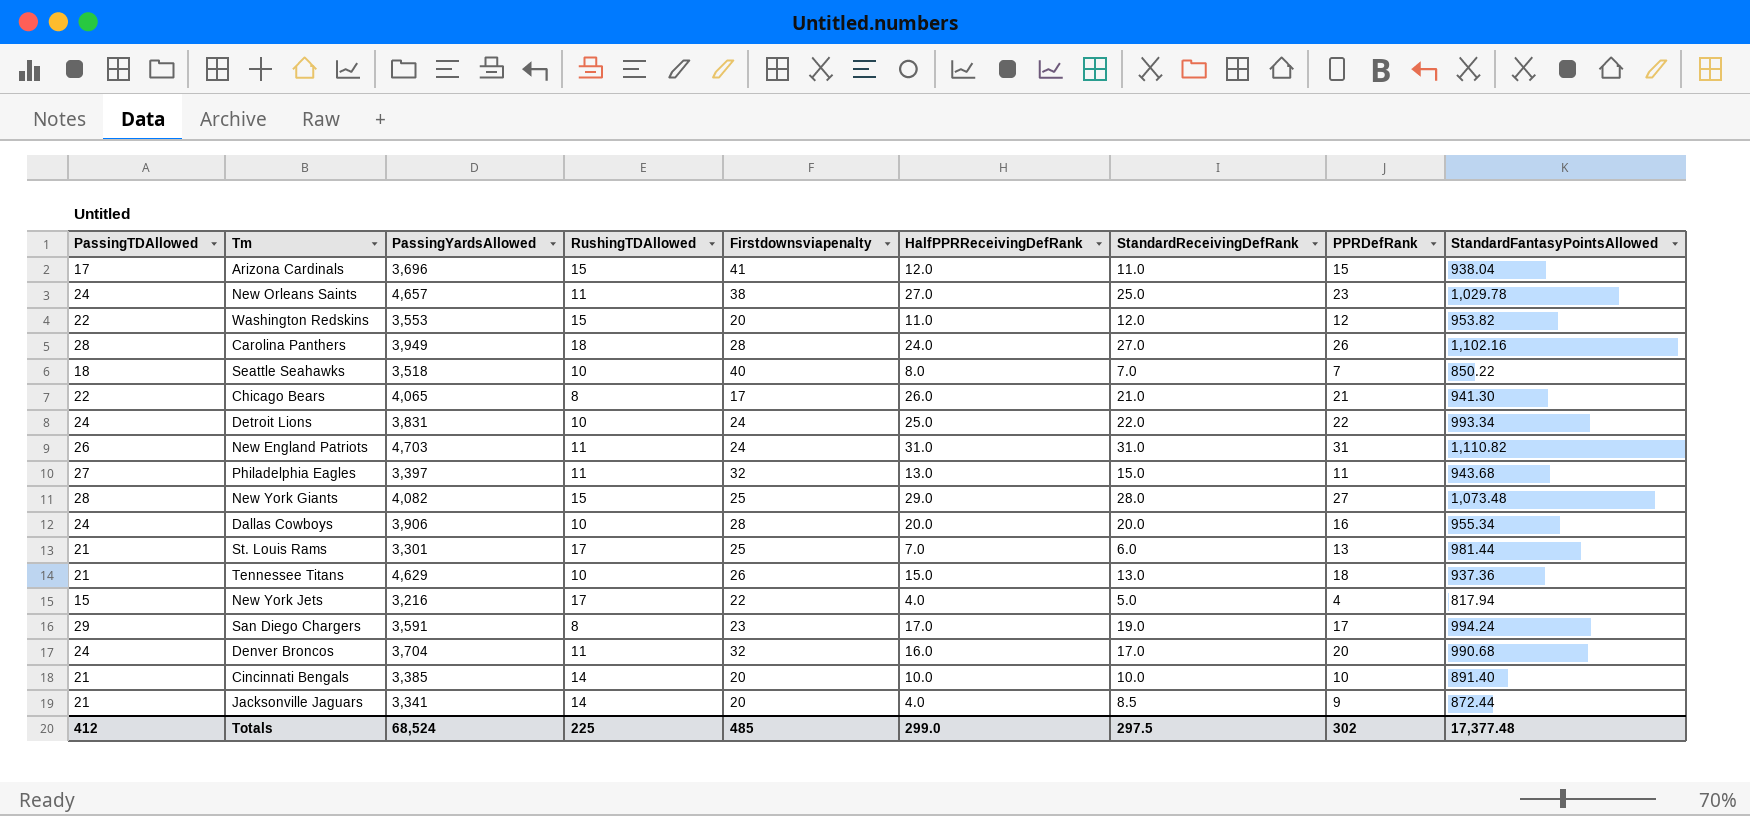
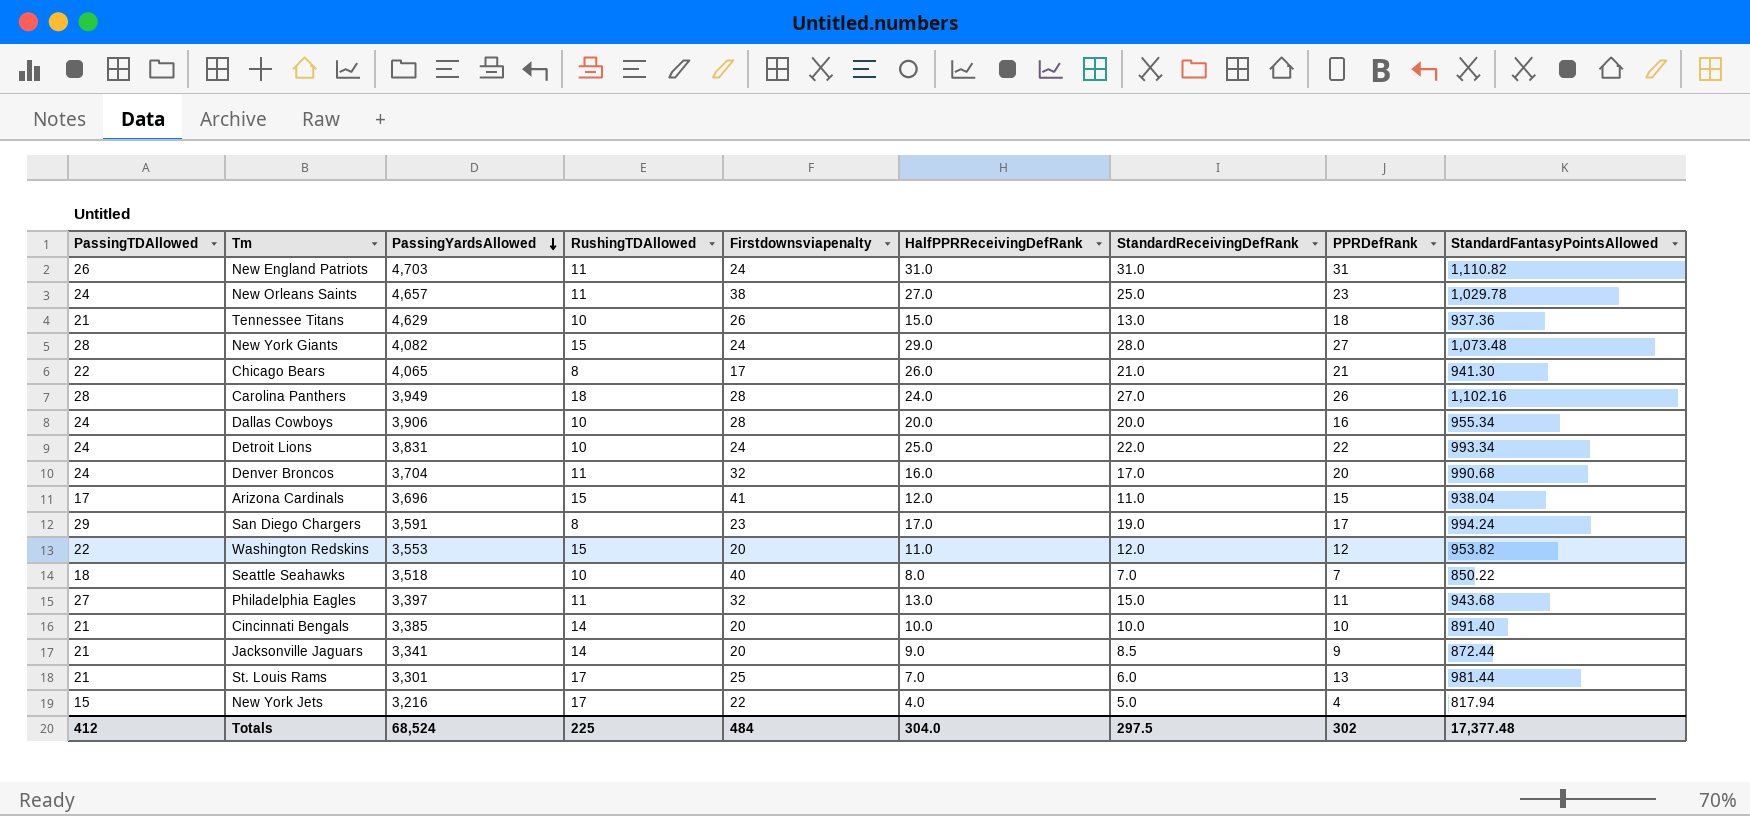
row order: none -> PassingYardsAllowed descending
New York Giants | Firstdownsviapenalty: 25 -> 24
Jacksonville Jaguars | HalfPPRReceivingDefRank: 4.0 -> 9.0
Totals | Firstdownsviapenalty: 485 -> 484
Totals | HalfPPRReceivingDefRank: 299.0 -> 304.0

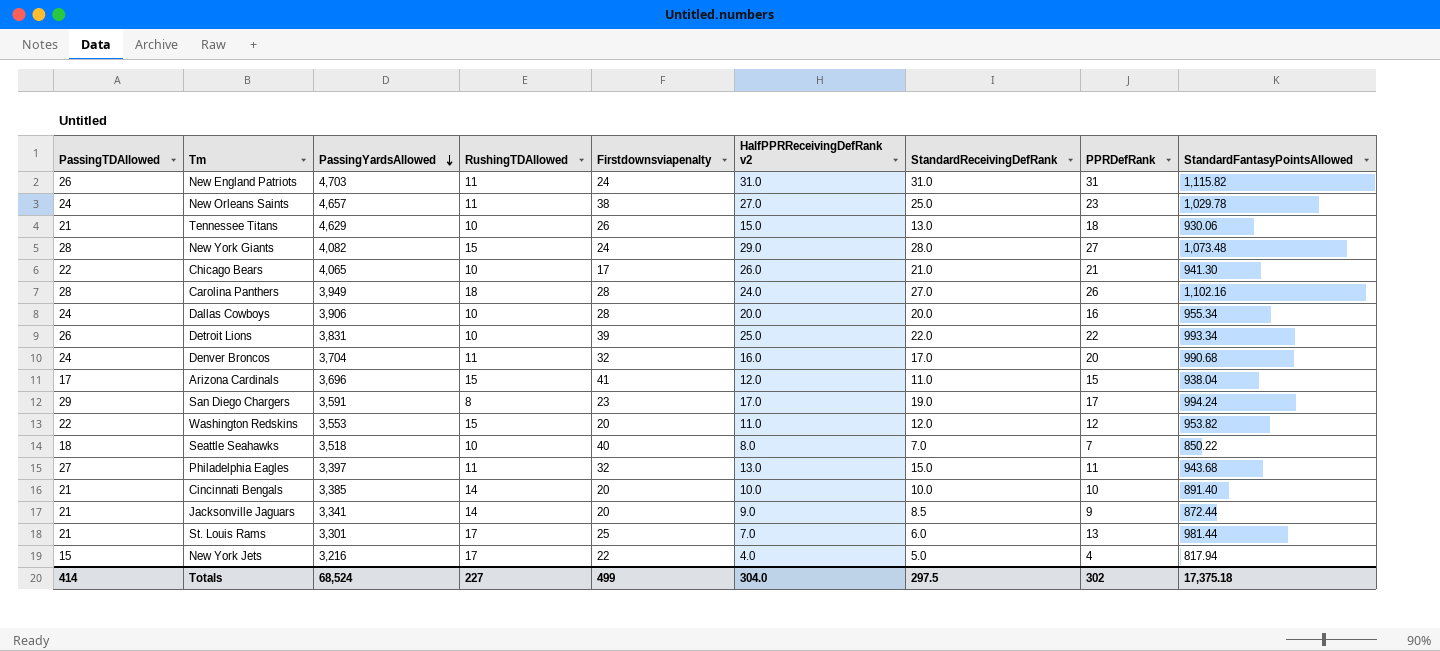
column name: HalfPPRReceivingDefRank -> HalfPPRReceivingDefRank v2
New England Patriots | StandardFantasyPointsAllowed: 1,110.82 -> 1,115.82
Tennessee Titans | StandardFantasyPointsAllowed: 937.36 -> 930.06
Chicago Bears | RushingTDAllowed: 8 -> 10
Detroit Lions | PassingTDAllowed: 24 -> 26
Detroit Lions | Firstdownsviapenalty: 24 -> 39
Totals | PassingTDAllowed: 412 -> 414
Totals | RushingTDAllowed: 225 -> 227
Totals | Firstdownsviapenalty: 484 -> 499
Totals | StandardFantasyPointsAllowed: 17,377.48 -> 17,375.18

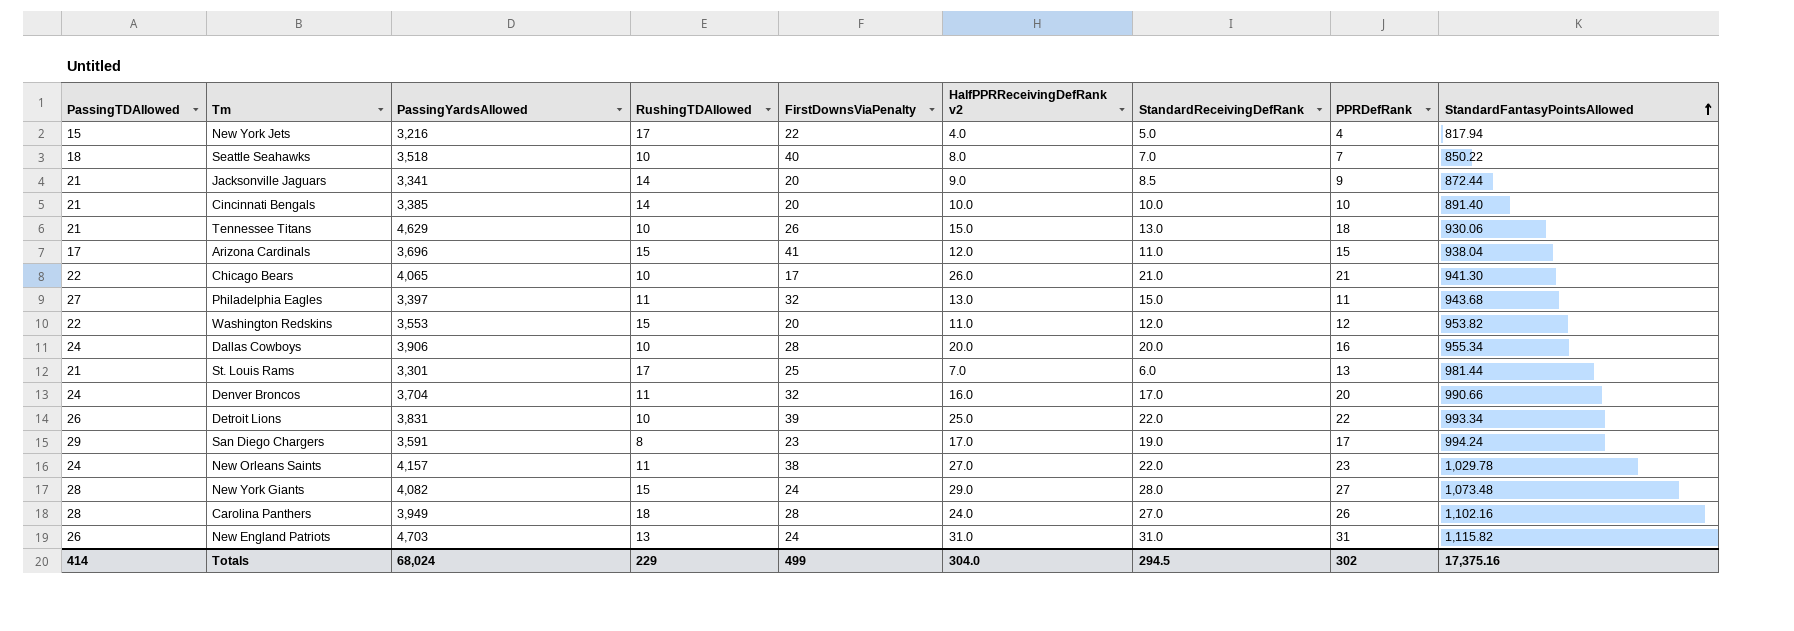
row order: PassingYardsAllowed descending -> StandardFantasyPointsAllowed ascending
column name: Firstdownsviapenalty -> FirstDownsViaPenalty
Denver Broncos | StandardFantasyPointsAllowed: 990.68 -> 990.66
New Orleans Saints | PassingYardsAllowed: 4,657 -> 4,157
New Orleans Saints | StandardReceivingDefRank: 25.0 -> 22.0
New England Patriots | RushingTDAllowed: 11 -> 13
Totals | PassingYardsAllowed: 68,524 -> 68,024
Totals | RushingTDAllowed: 227 -> 229
Totals | StandardReceivingDefRank: 297.5 -> 294.5
Totals | StandardFantasyPointsAllowed: 17,375.18 -> 17,375.16

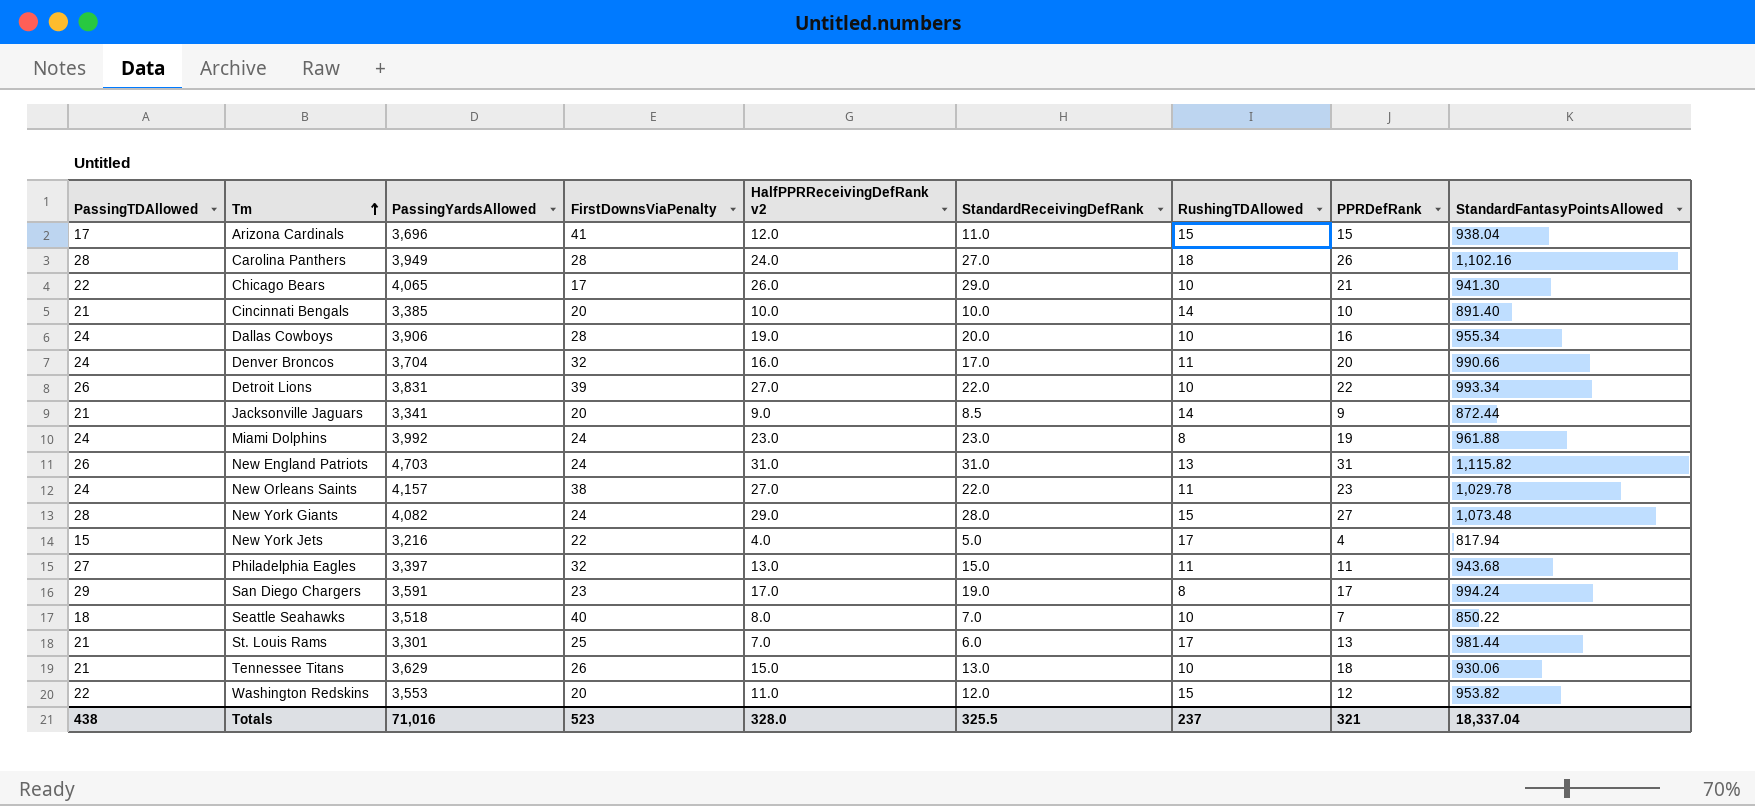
row order: StandardFantasyPointsAllowed ascending -> Tm ascending
column RushingTDAllowed | position: 4 -> 7
Chicago Bears | StandardReceivingDefRank: 21.0 -> 29.0
Dallas Cowboys | HalfPPRReceivingDefRank v2: 20.0 -> 19.0
Detroit Lions | HalfPPRReceivingDefRank v2: 25.0 -> 27.0
row Miami Dolphins: none -> 24 | 3,992 | 24 | 23.0 | 23.0 | 8 | 19 | 961.88
Tennessee Titans | PassingYardsAllowed: 4,629 -> 3,629
Totals | PassingTDAllowed: 414 -> 438
Totals | PassingYardsAllowed: 68,024 -> 71,016
Totals | FirstDownsViaPenalty: 499 -> 523
Totals | HalfPPRReceivingDefRank v2: 304.0 -> 328.0
Totals | StandardReceivingDefRank: 294.5 -> 325.5
Totals | RushingTDAllowed: 229 -> 237
Totals | PPRDefRank: 302 -> 321
Totals | StandardFantasyPointsAllowed: 17,375.16 -> 18,337.04

